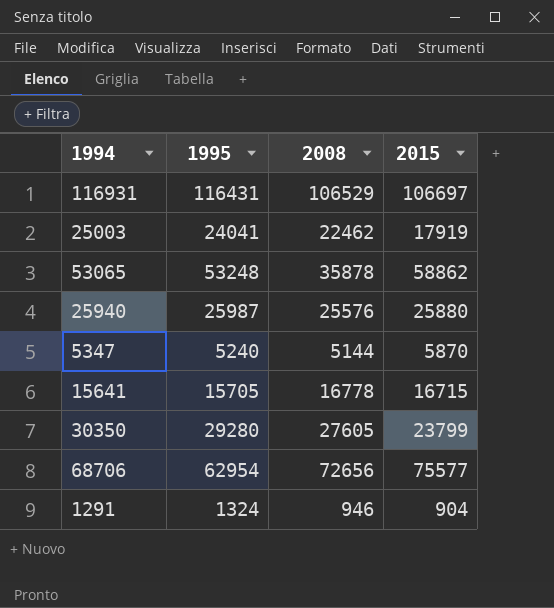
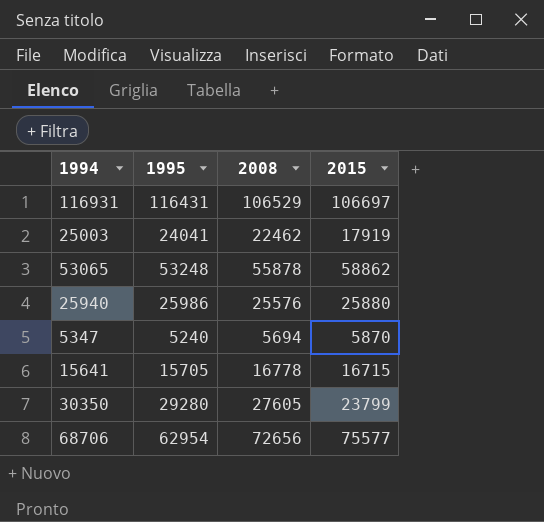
row 1291: 1324 | 946 | 904 -> none
53065 | 2008: 35878 -> 55878
25940 | 1995: 25987 -> 25986
5347 | 2008: 5144 -> 5694

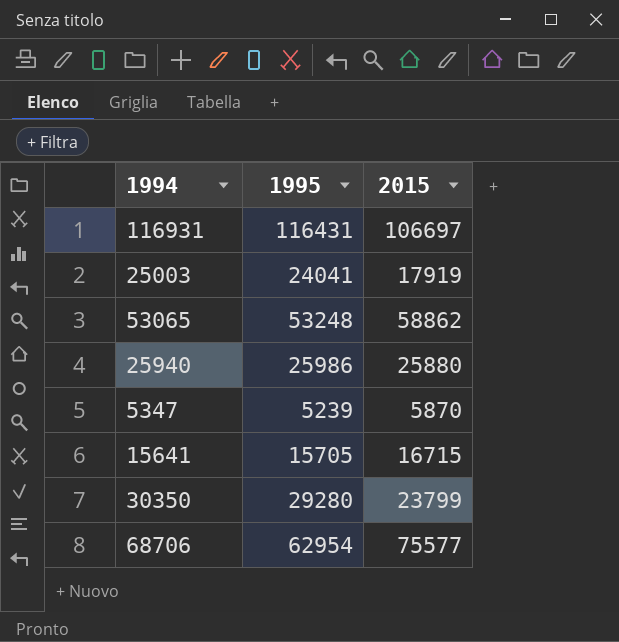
column 2008 | position: 3 -> none
5347 | 1995: 5240 -> 5239

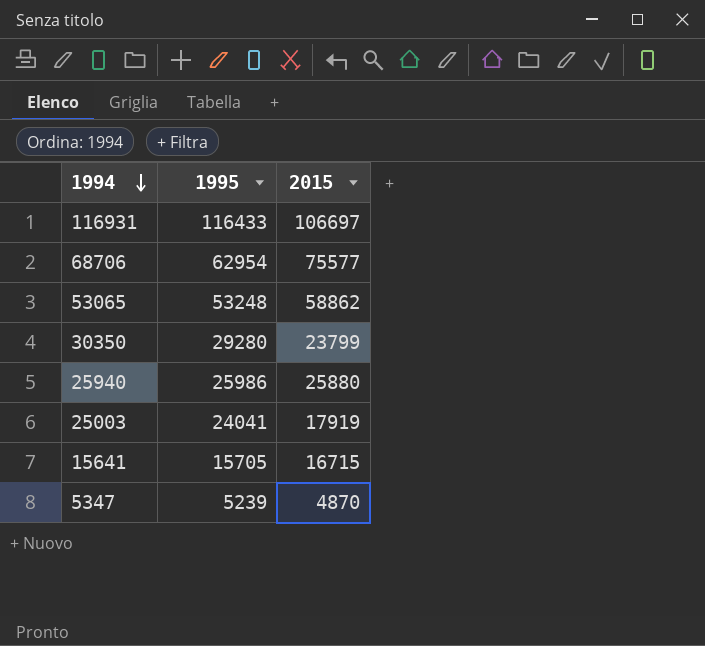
row order: none -> 1994 descending
116931 | 1995: 116431 -> 116433
5347 | 2015: 5870 -> 4870

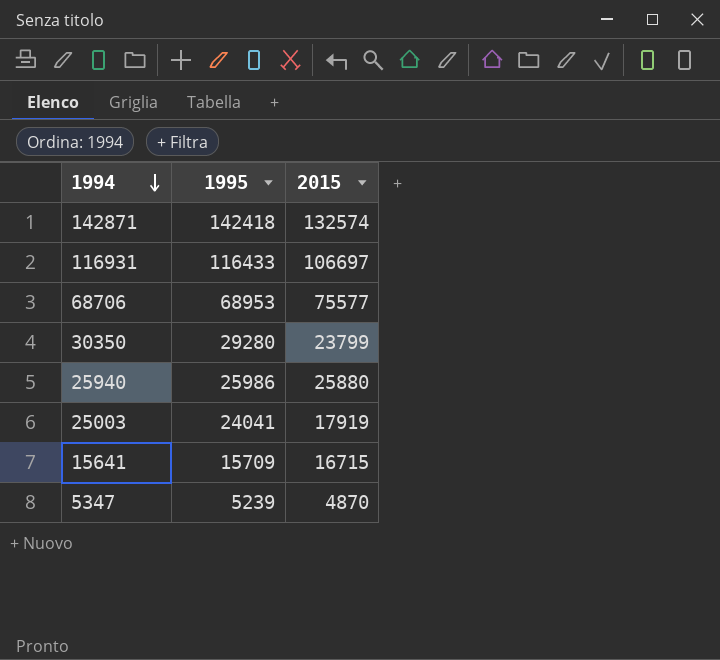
row 53065: 53248 | 58862 -> none
row 142871: none -> 142418 | 132574
68706 | 1995: 62954 -> 68953
15641 | 1995: 15705 -> 15709

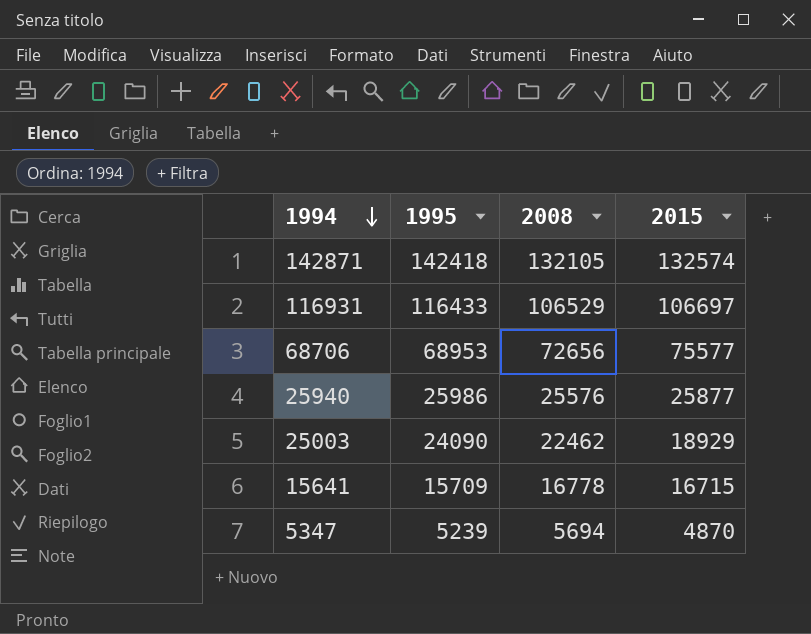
column 2008 | position: none -> 3
row 30350: 29280 | 23799 -> none
25940 | 2015: 25880 -> 25877
25003 | 1995: 24041 -> 24090
25003 | 2015: 17919 -> 18929

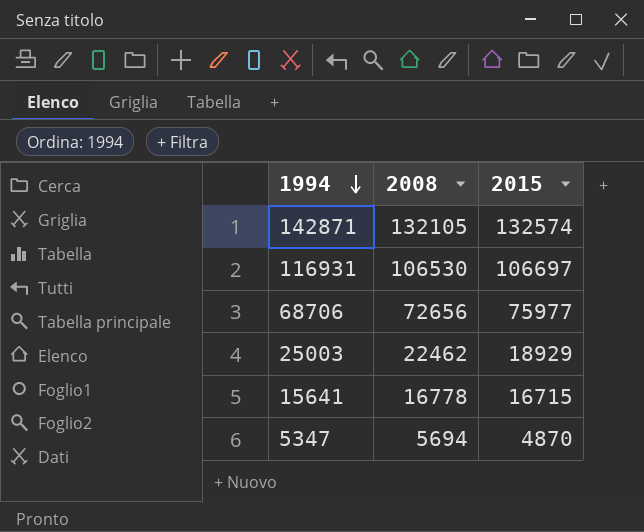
column 1995 | position: 2 -> none
row 25940: 25986 | 25576 | 25877 -> none
116931 | 2008: 106529 -> 106530
68706 | 2015: 75577 -> 75977

